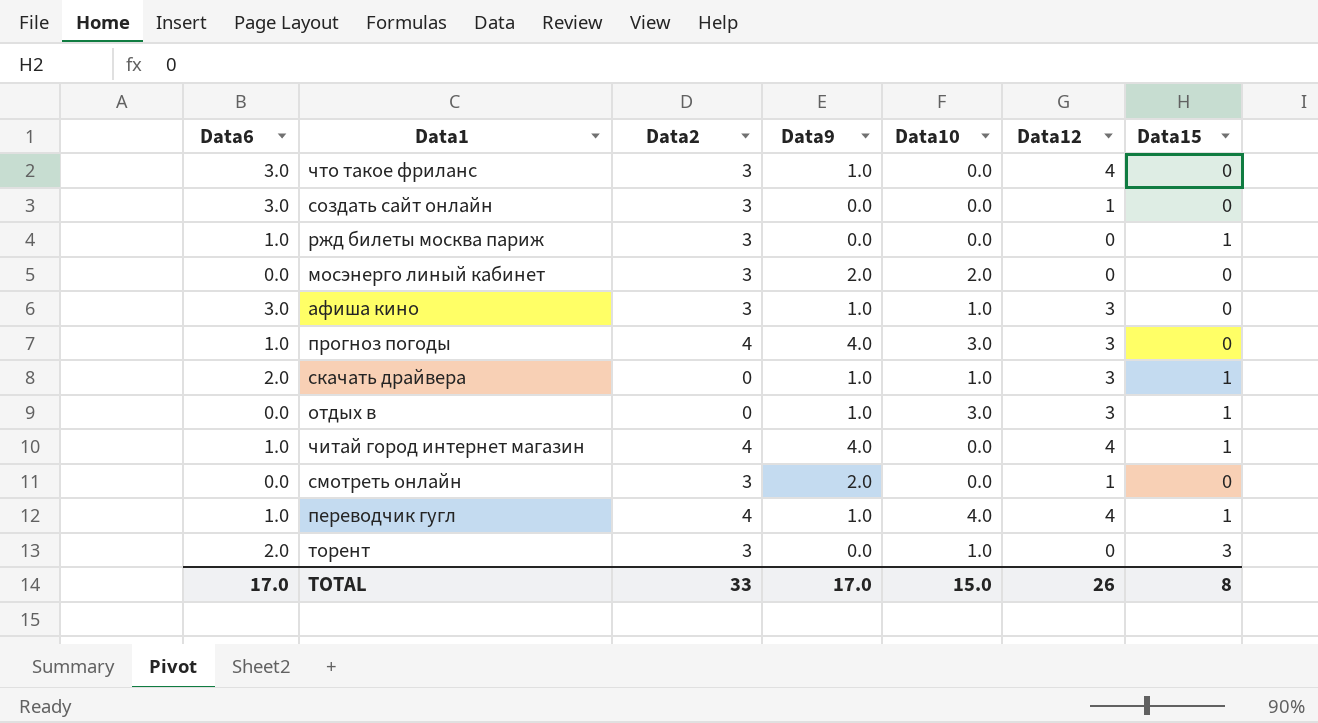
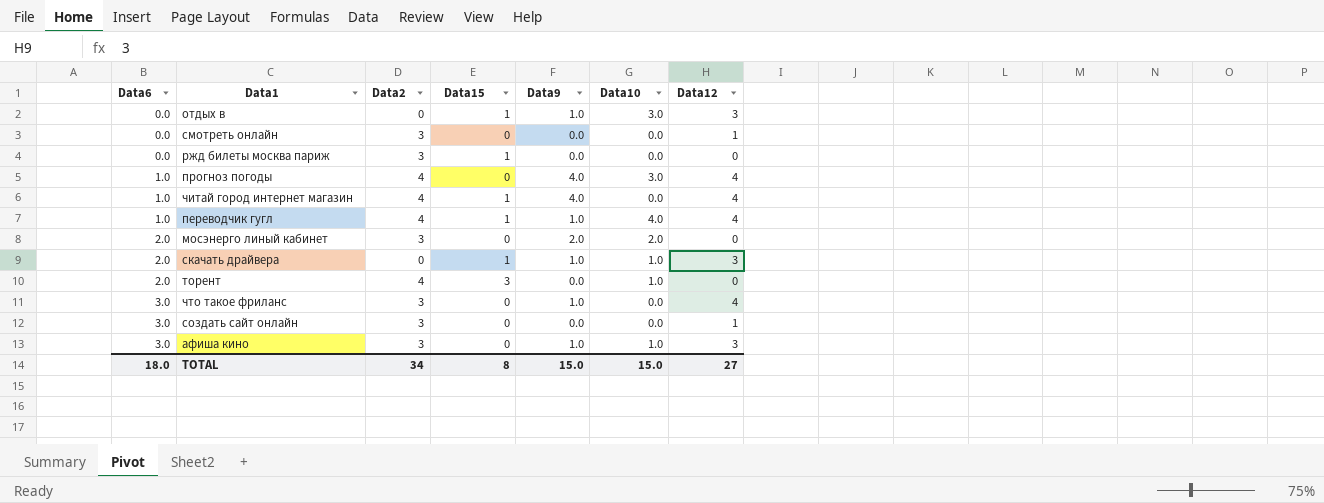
row order: none -> Data6 ascending
column Data15 | position: 7 -> 4
смотреть онлайн | Data9: 2.0 -> 0.0
ржд билеты москва париж | Data6: 1.0 -> 0.0
прогноз погоды | Data12: 3 -> 4
мосэнерго линый кабинет | Data6: 0.0 -> 2.0
торент | Data2: 3 -> 4
TOTAL | Data6: 17.0 -> 18.0
TOTAL | Data2: 33 -> 34
TOTAL | Data9: 17.0 -> 15.0
TOTAL | Data12: 26 -> 27

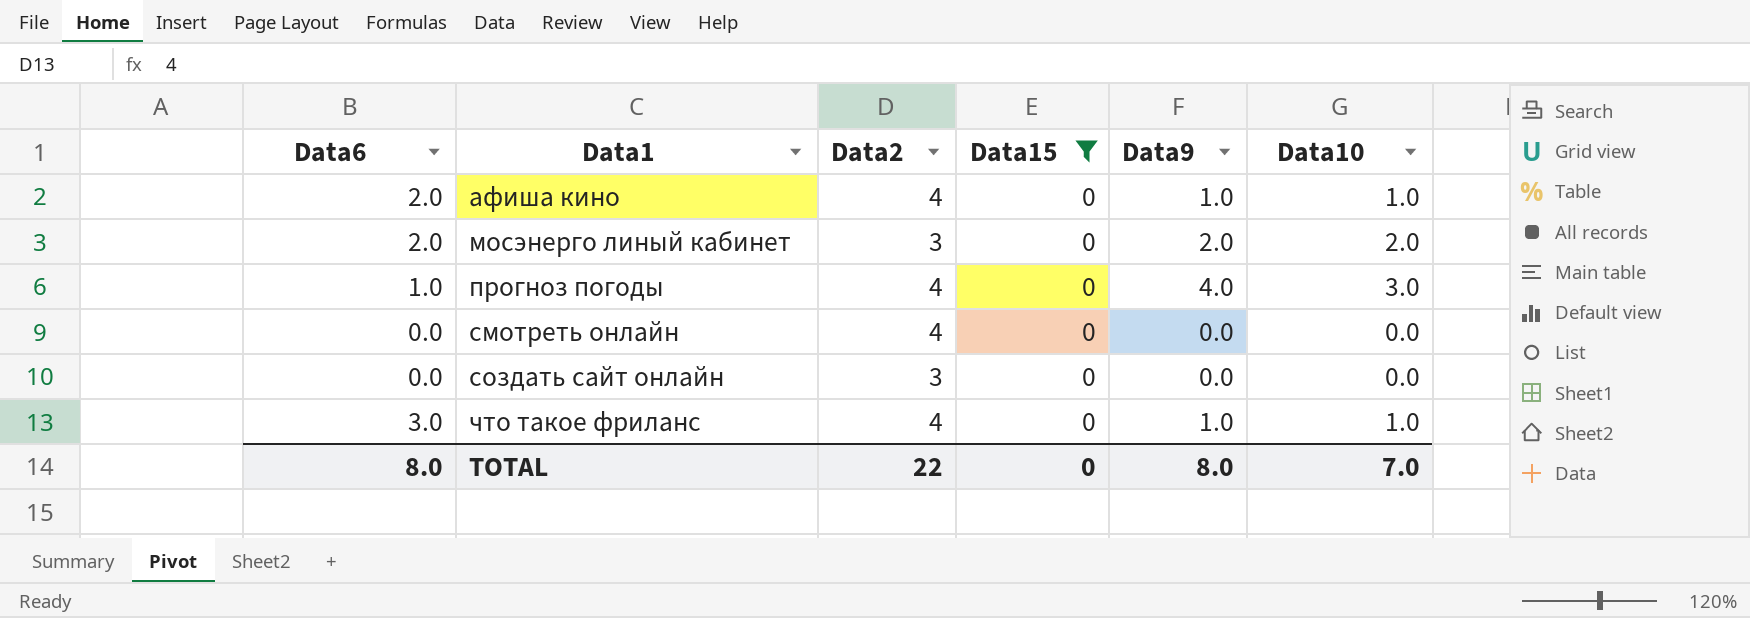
filter: none -> Data15 = 0
row order: Data6 ascending -> Data1 ascending
column Data12 | position: 7 -> none
афиша кино | Data6: 3.0 -> 2.0
афиша кино | Data2: 3 -> 4
смотреть онлайн | Data2: 3 -> 4
создать сайт онлайн | Data6: 3.0 -> 0.0
что такое фриланс | Data2: 3 -> 4
что такое фриланс | Data10: 0.0 -> 1.0
TOTAL | Data6: 18.0 -> 8.0
TOTAL | Data2: 34 -> 22
TOTAL | Data15: 8 -> 0
TOTAL | Data9: 15.0 -> 8.0
TOTAL | Data10: 15.0 -> 7.0

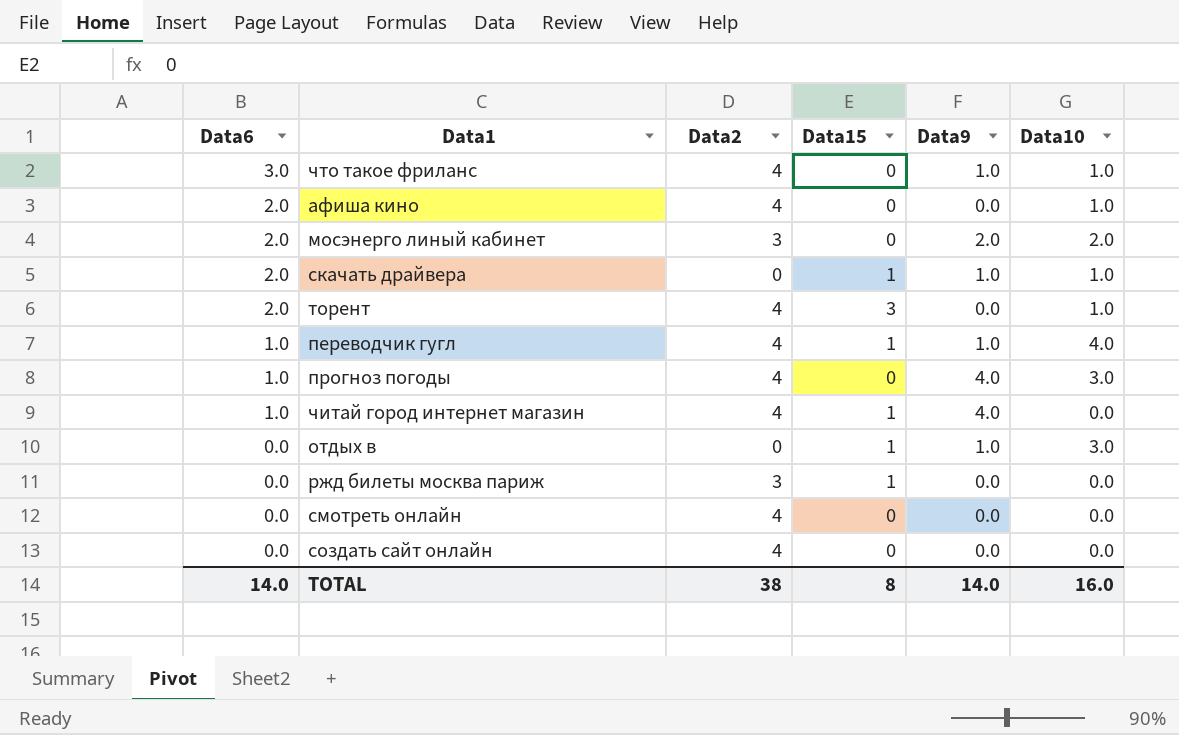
filter: Data15 = 0 -> none
row order: Data1 ascending -> Data6 descending
афиша кино | Data9: 1.0 -> 0.0
создать сайт онлайн | Data2: 3 -> 4
TOTAL | Data6: 8.0 -> 14.0
TOTAL | Data2: 22 -> 38
TOTAL | Data15: 0 -> 8
TOTAL | Data9: 8.0 -> 14.0
TOTAL | Data10: 7.0 -> 16.0

